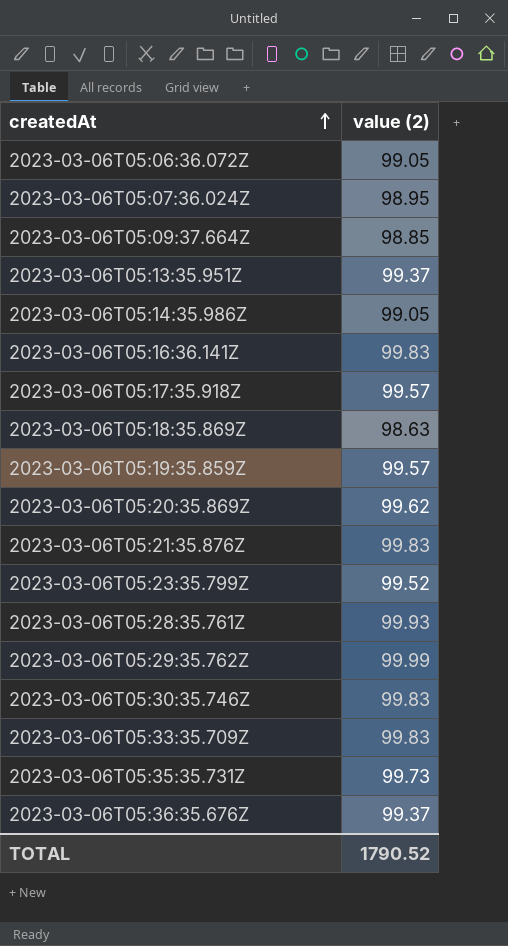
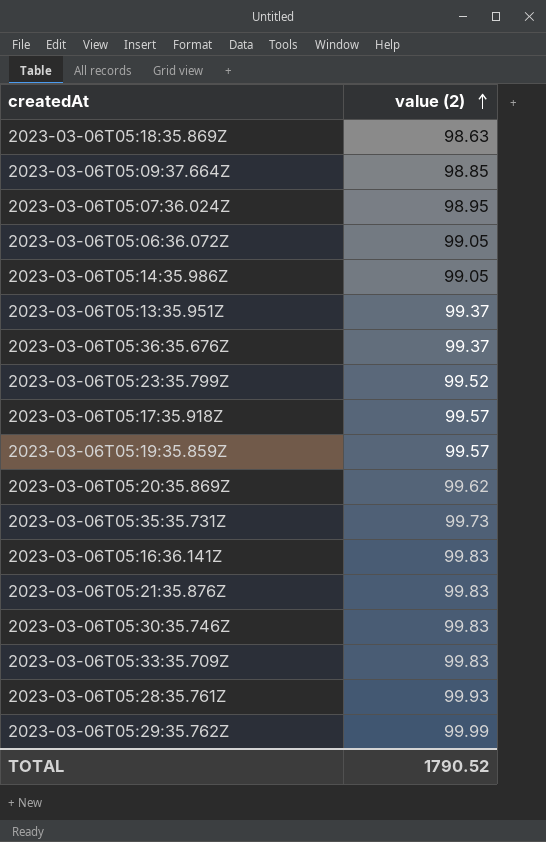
row order: createdAt ascending -> value (2) ascending

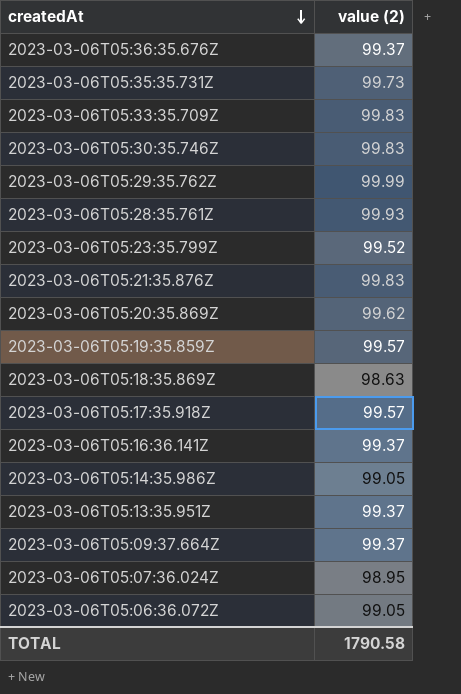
row order: value (2) ascending -> createdAt descending
2023-03-06T05:16:36.141Z | value (2): 99.83 -> 99.37
2023-03-06T05:09:37.664Z | value (2): 98.85 -> 99.37
TOTAL | value (2): 1790.52 -> 1790.58

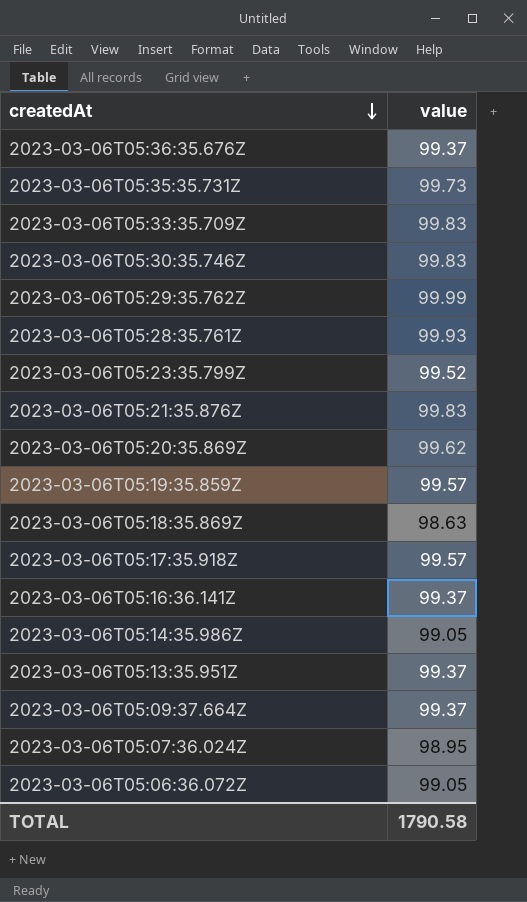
column name: value (2) -> value

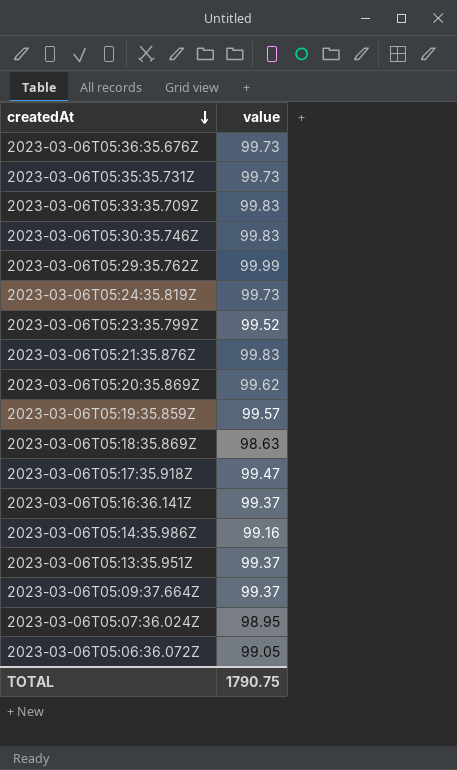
row 2023-03-06T05:28:35.761Z: 99.93 -> none
2023-03-06T05:36:35.676Z | value: 99.37 -> 99.73
row 2023-03-06T05:24:35.819Z: none -> 99.73
2023-03-06T05:17:35.918Z | value: 99.57 -> 99.47
2023-03-06T05:14:35.986Z | value: 99.05 -> 99.16
TOTAL | value: 1790.58 -> 1790.75

